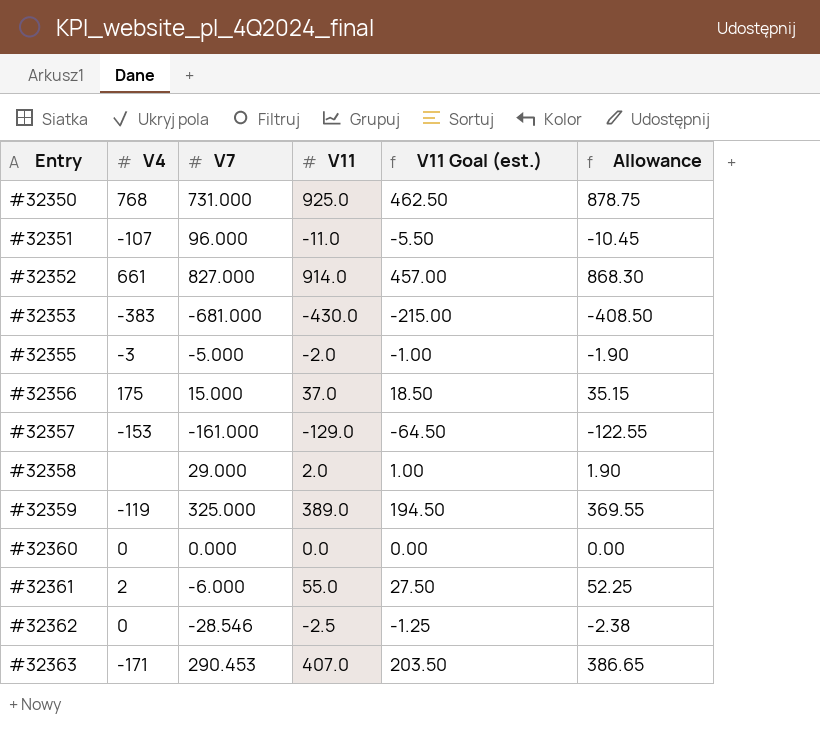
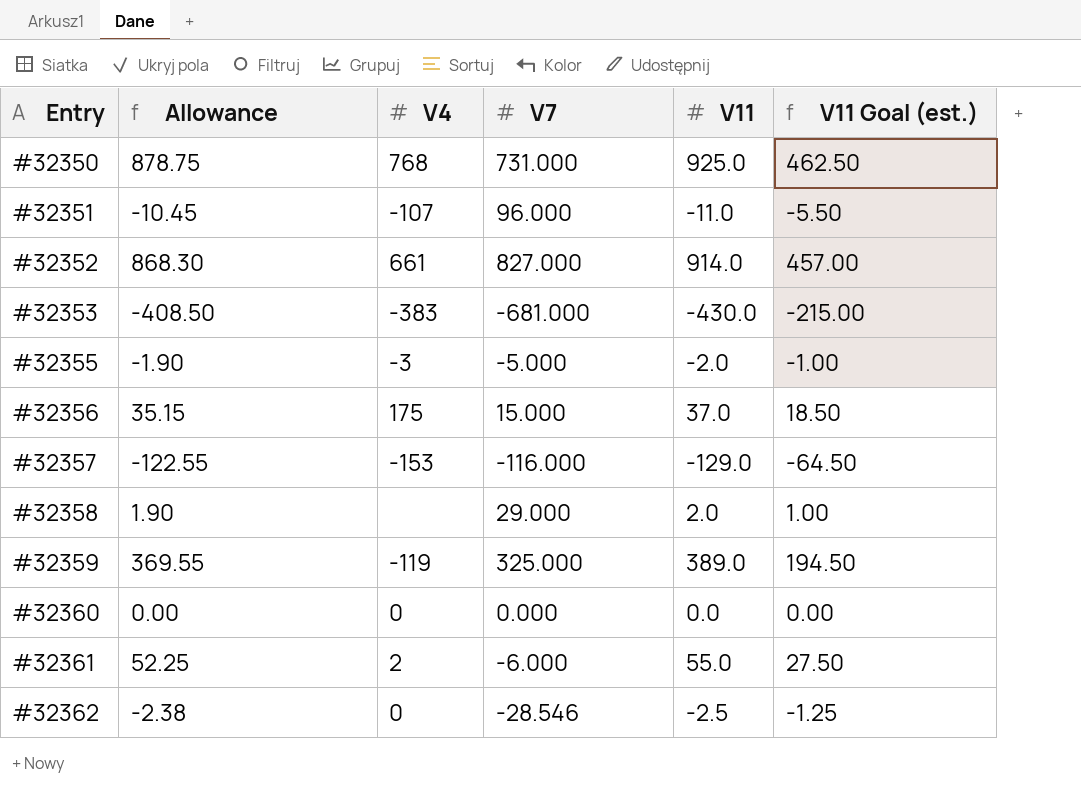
column Allowance | position: 6 -> 2
row #32363: -171 | 290.453 | 407.0 | 203.50 | 386.65 -> none
#32357 | V7: -161.000 -> -116.000

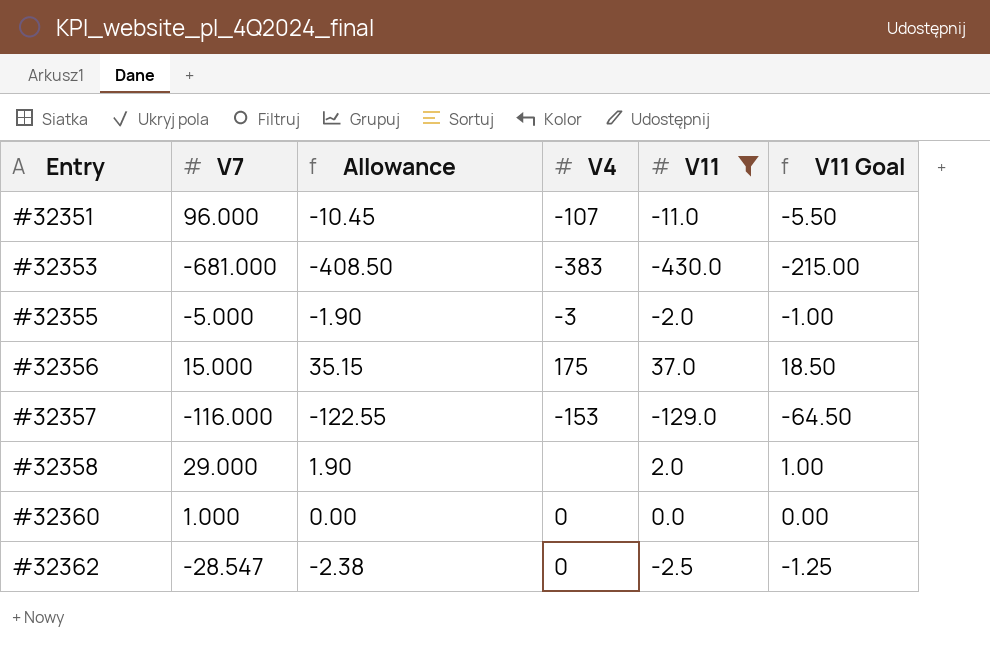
filter: none -> V11 <= 37.0
column V7 | position: 4 -> 2
column name: V11 Goal (est.) -> V11 Goal
#32360 | V7: 0.000 -> 1.000
#32362 | V7: -28.546 -> -28.547

